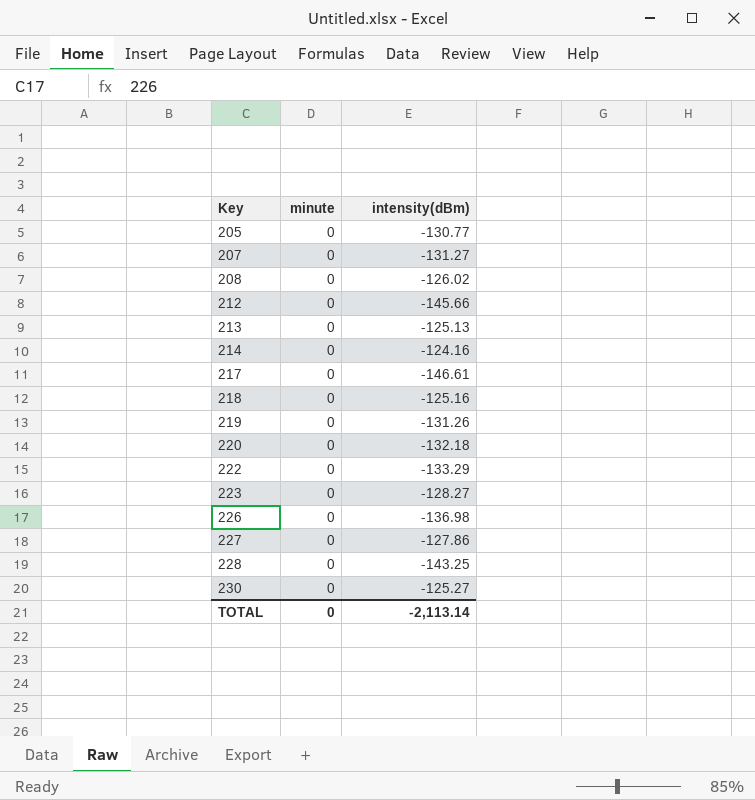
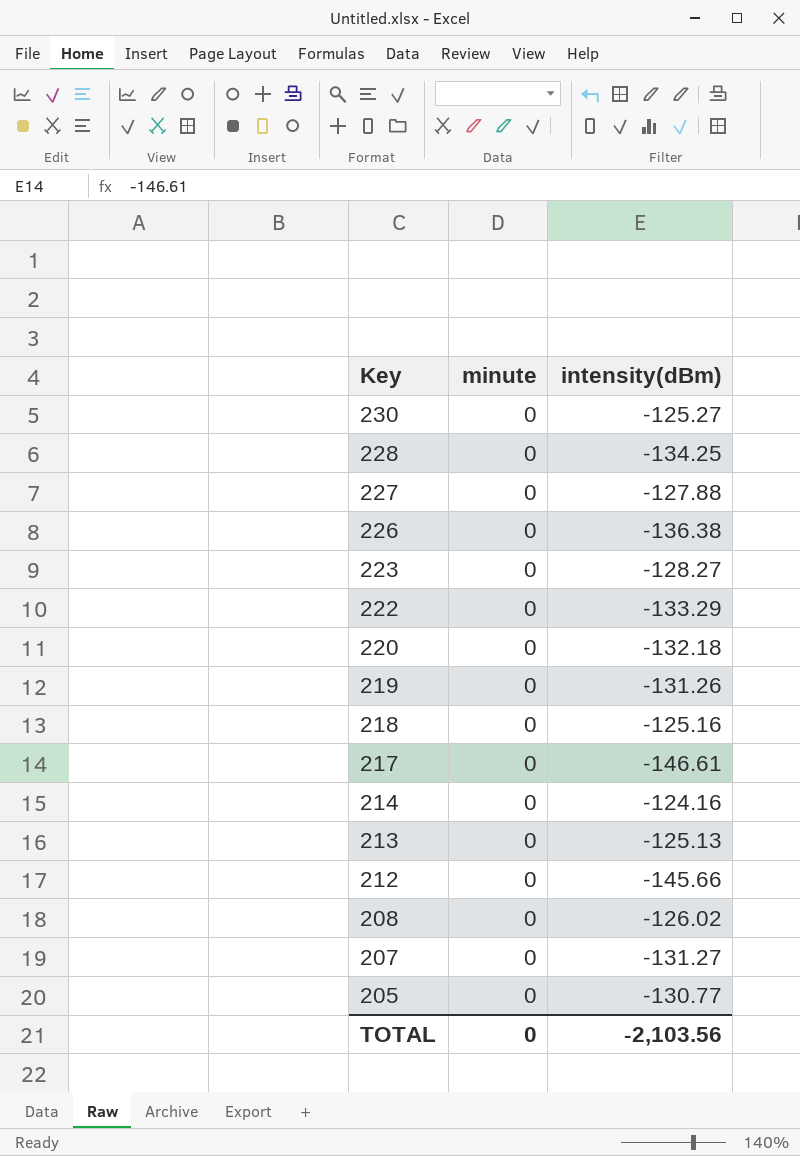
row order: Key ascending -> Key descending
228 | intensity(dBm): -143.25 -> -134.25
227 | intensity(dBm): -127.86 -> -127.88
226 | intensity(dBm): -136.98 -> -136.38
TOTAL | intensity(dBm): -2,113.14 -> -2,103.56

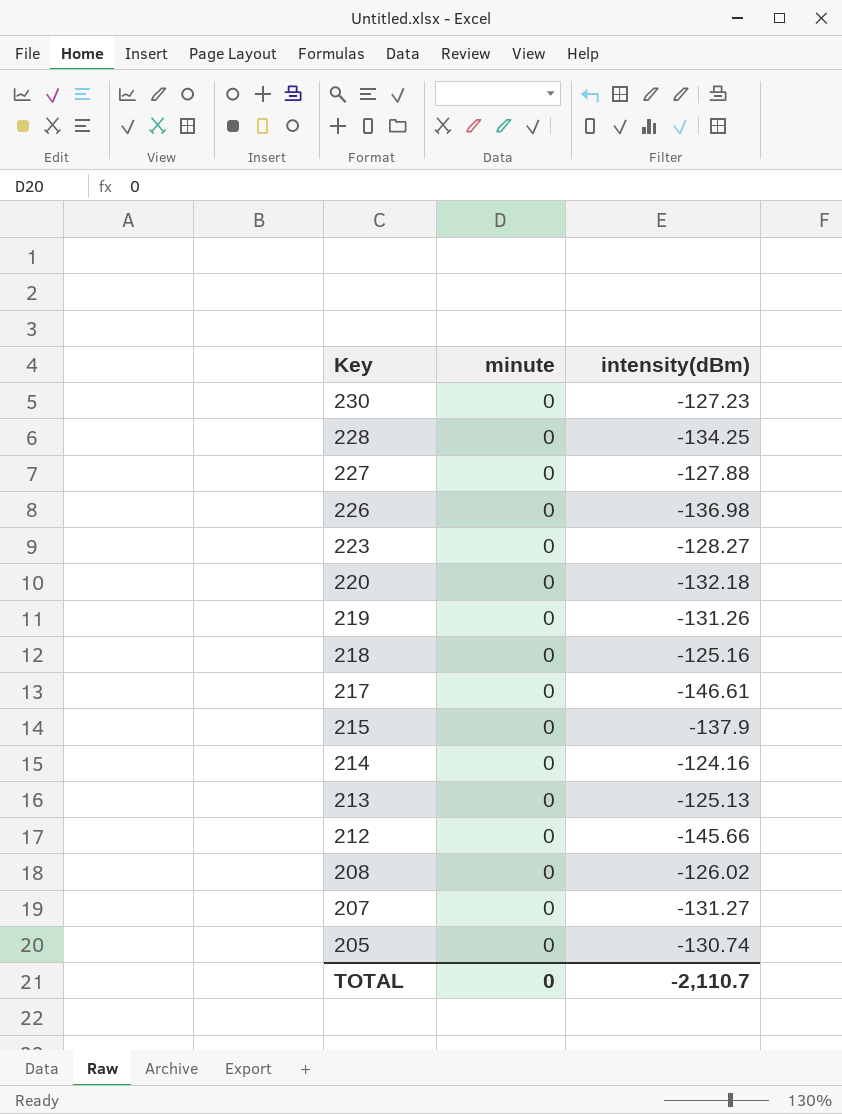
row 222: 0 | -133.29 -> none
230 | intensity(dBm): -125.27 -> -127.23
226 | intensity(dBm): -136.38 -> -136.98
row 215: none -> 0 | -137.9
205 | intensity(dBm): -130.77 -> -130.74
TOTAL | intensity(dBm): -2,103.56 -> -2,110.7

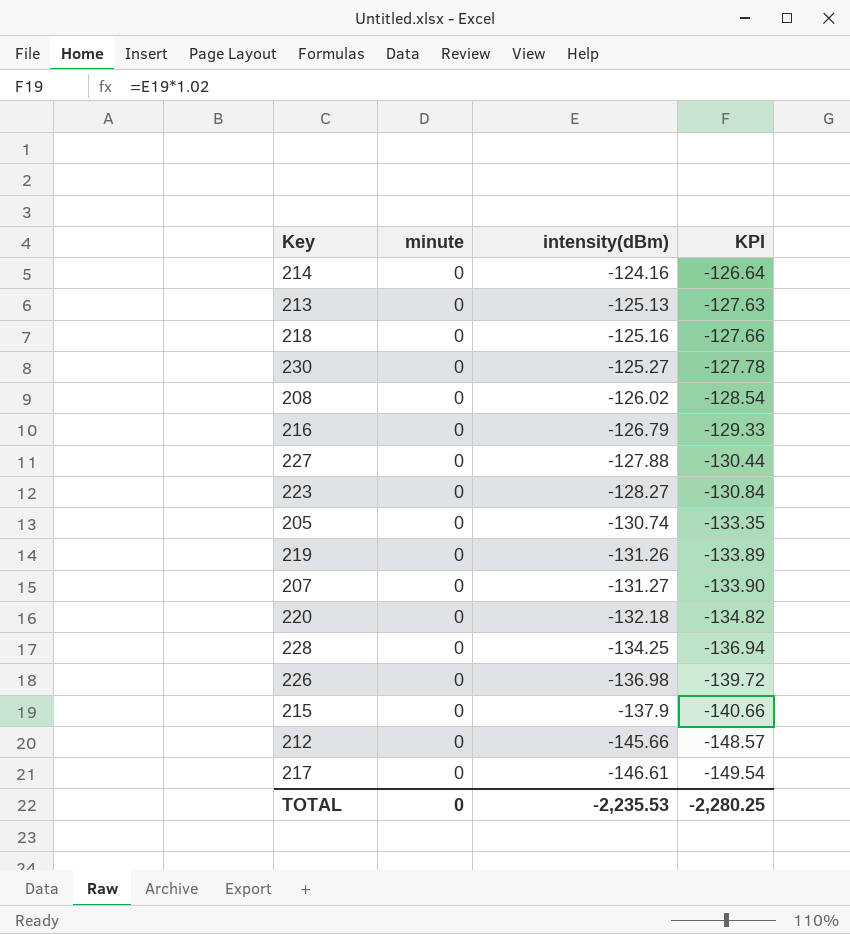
row order: Key descending -> intensity(dBm) descending
column KPI | formula: none -> [intensity(dBm)] * 1.02
230 | intensity(dBm): -127.23 -> -125.27
row 216: none -> 0 | -126.79 | -129.33
TOTAL | intensity(dBm): -2,110.7 -> -2,235.53

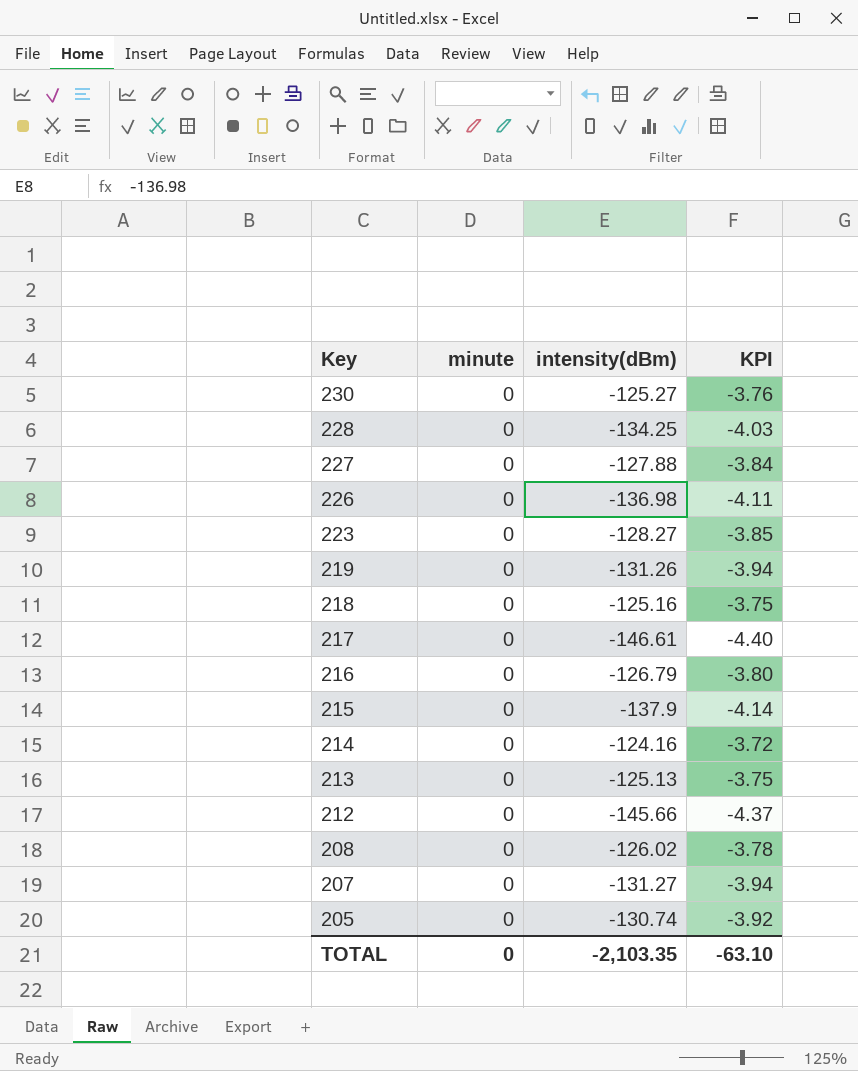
row order: intensity(dBm) descending -> Key descending
column KPI | formula: [intensity(dBm)] * 1.02 -> [intensity(dBm)] * 0.03
row 220: 0 | -132.18 | -134.82 -> none
TOTAL | intensity(dBm): -2,235.53 -> -2,103.35
TOTAL | KPI: -2,280.25 -> -63.10

